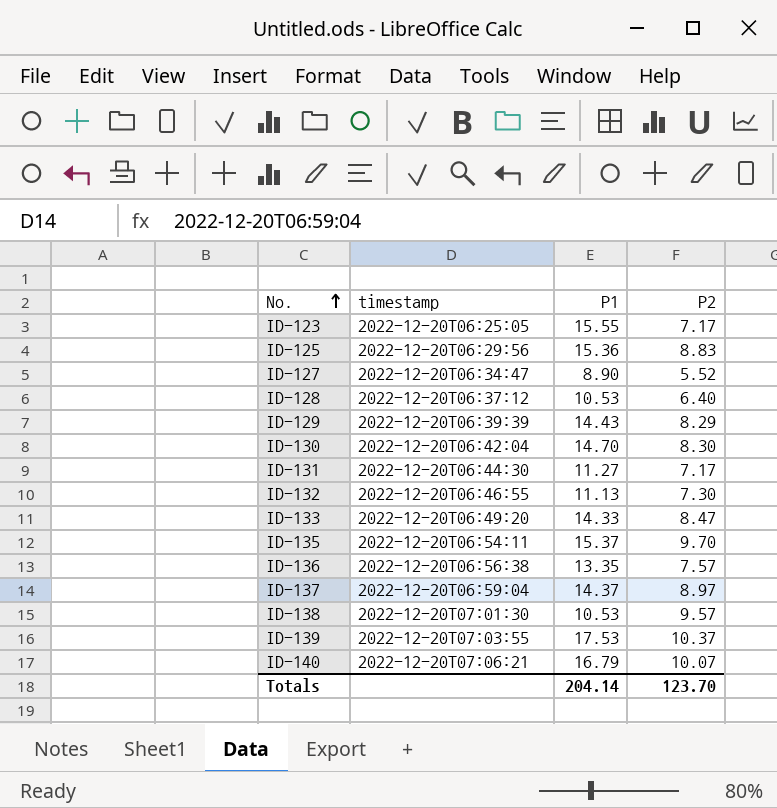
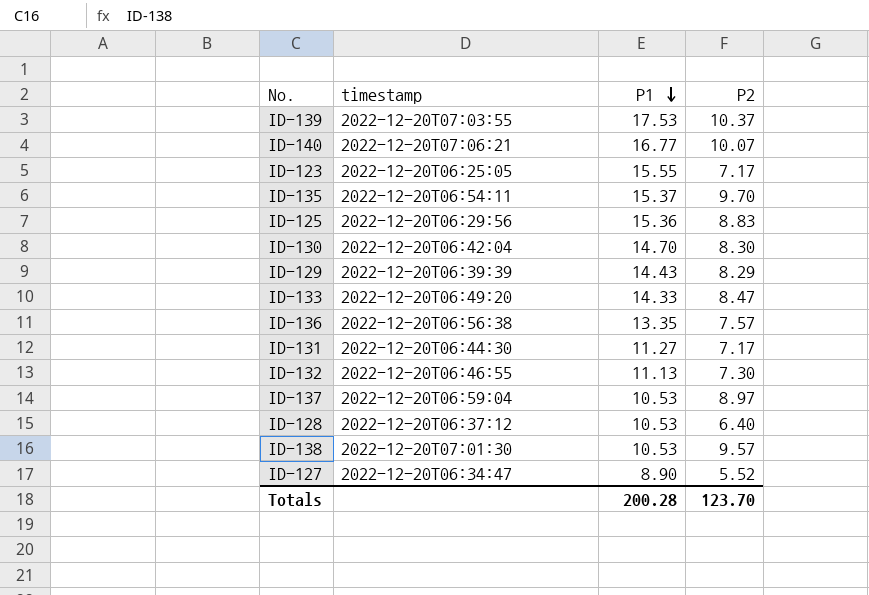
row order: No. ascending -> P1 descending
ID-140 | P1: 16.79 -> 16.77
ID-137 | P1: 14.37 -> 10.53
Totals | P1: 204.14 -> 200.28

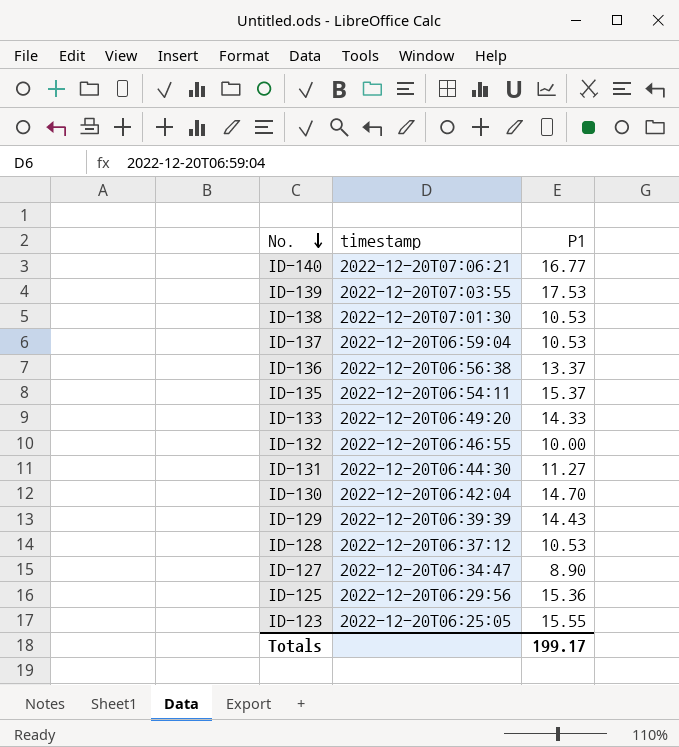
row order: P1 descending -> No. descending
column P2 | position: 4 -> none
ID-136 | P1: 13.35 -> 13.37
ID-132 | P1: 11.13 -> 10.00
Totals | P1: 200.28 -> 199.17

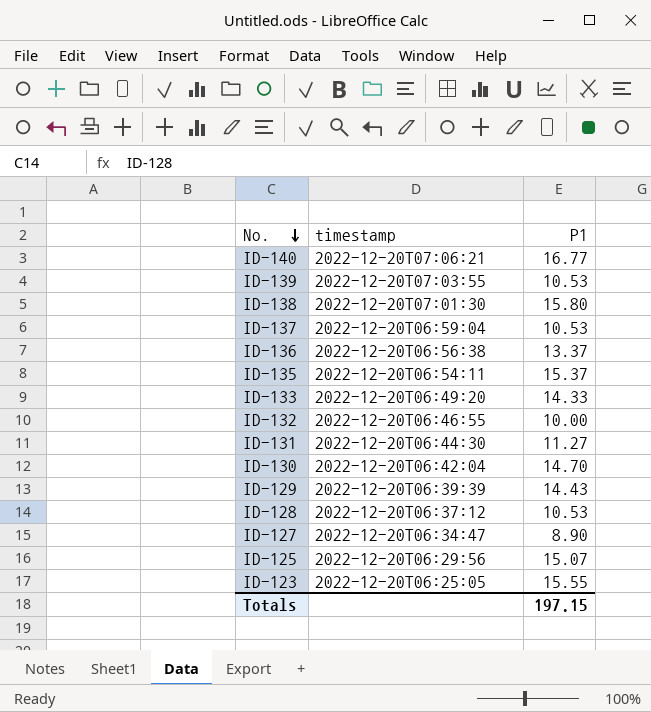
ID-139 | P1: 17.53 -> 10.53
ID-138 | P1: 10.53 -> 15.80
ID-125 | P1: 15.36 -> 15.07
Totals | P1: 199.17 -> 197.15

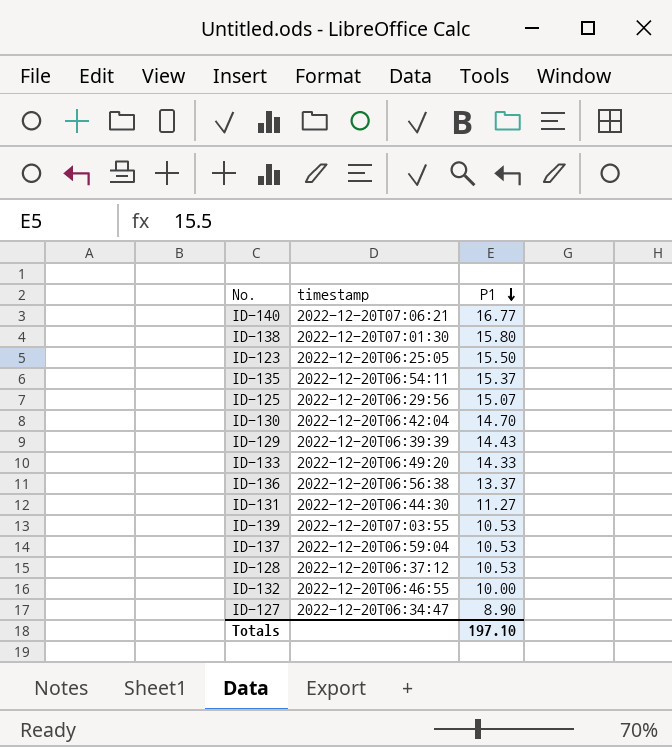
row order: No. descending -> P1 descending
ID-123 | P1: 15.55 -> 15.50
Totals | P1: 197.15 -> 197.10

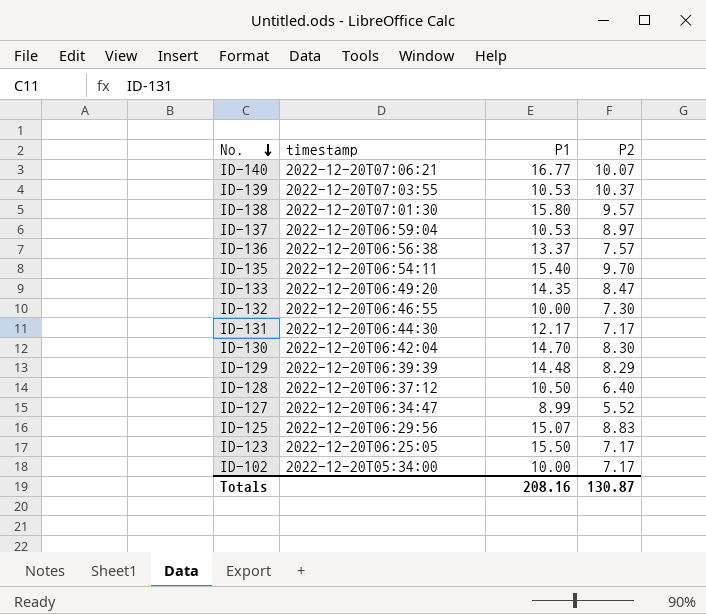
row order: P1 descending -> No. descending
column P2 | position: none -> 4
ID-135 | P1: 15.37 -> 15.40
ID-133 | P1: 14.33 -> 14.35
ID-131 | P1: 11.27 -> 12.17
ID-129 | P1: 14.43 -> 14.48
ID-128 | P1: 10.53 -> 10.50
ID-127 | P1: 8.90 -> 8.99
row ID-102: none -> 2022-12-20T05:34:00 | 10.00 | 7.17
Totals | P1: 197.10 -> 208.16

